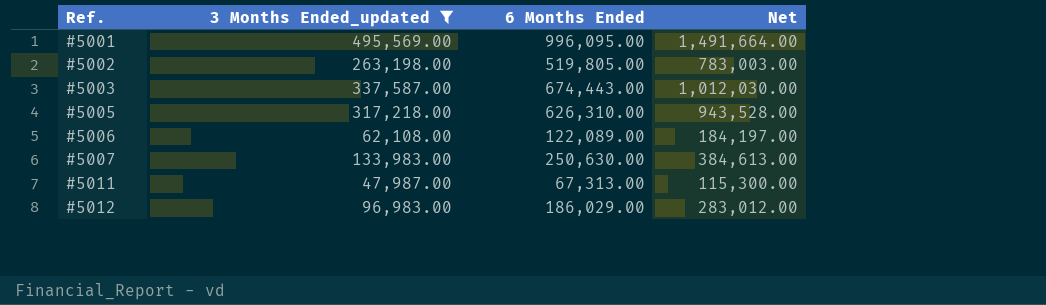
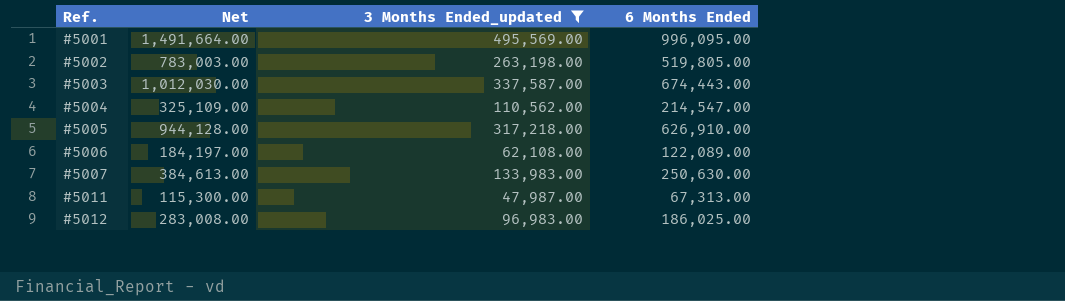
column Net | position: 4 -> 2
row #5004: none -> 325,109.00 | 110,562.00 | 214,547.00
#5005 | Net: 943,528.00 -> 944,128.00
#5005 | 6 Months Ended: 626,310.00 -> 626,910.00
#5012 | Net: 283,012.00 -> 283,008.00
#5012 | 6 Months Ended: 186,029.00 -> 186,025.00

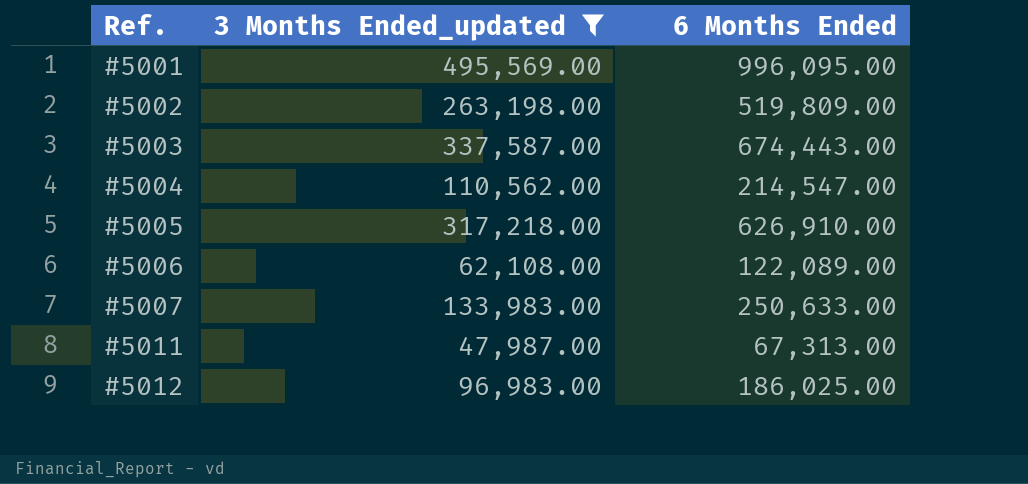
column Net | formula: [3 Months Ended_updated] + [6 Months Ended] -> none
#5002 | 6 Months Ended: 519,805.00 -> 519,809.00
#5007 | 6 Months Ended: 250,630.00 -> 250,633.00

